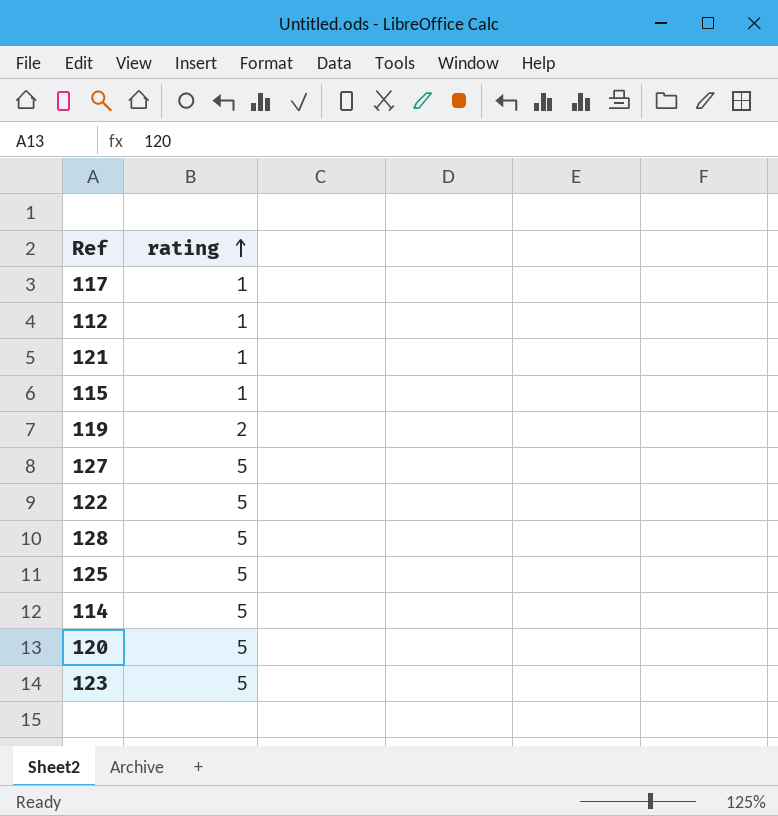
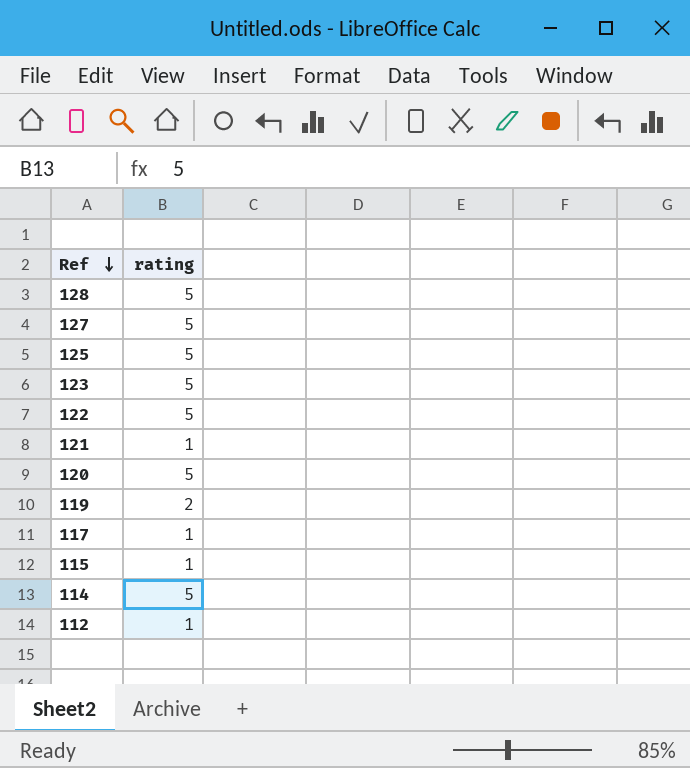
row order: rating ascending -> Ref descending

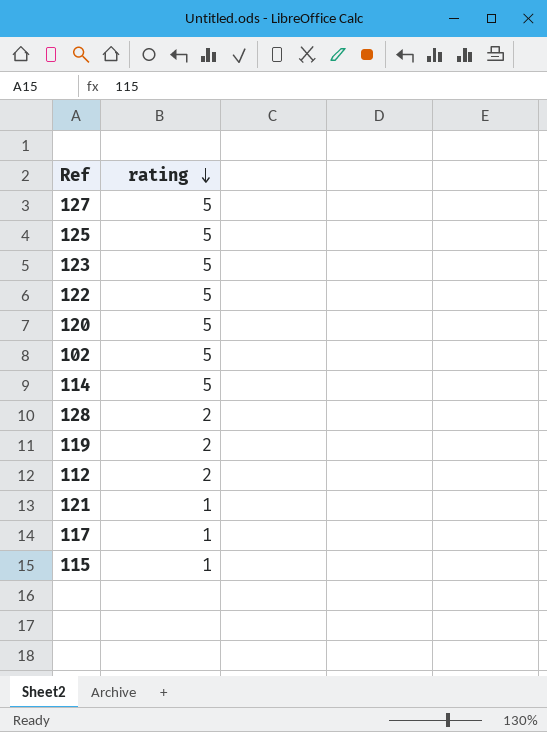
row order: Ref descending -> rating descending
row 102: none -> 5
128 | rating: 5 -> 2
112 | rating: 1 -> 2

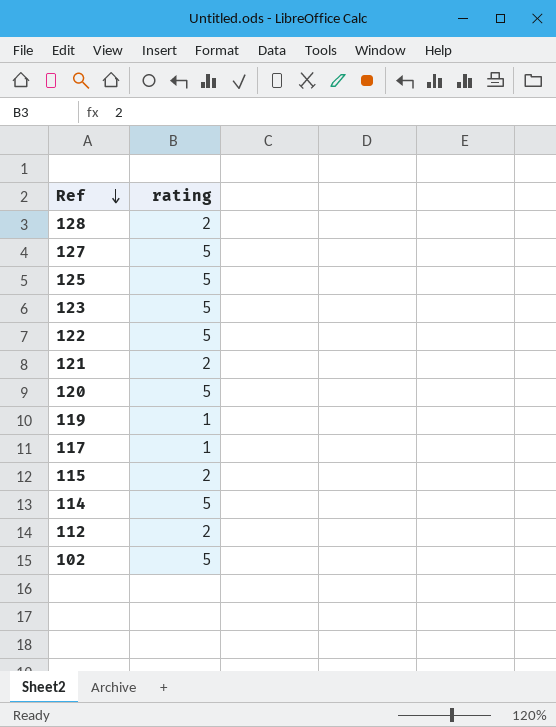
row order: rating descending -> Ref descending
121 | rating: 1 -> 2
119 | rating: 2 -> 1
115 | rating: 1 -> 2

